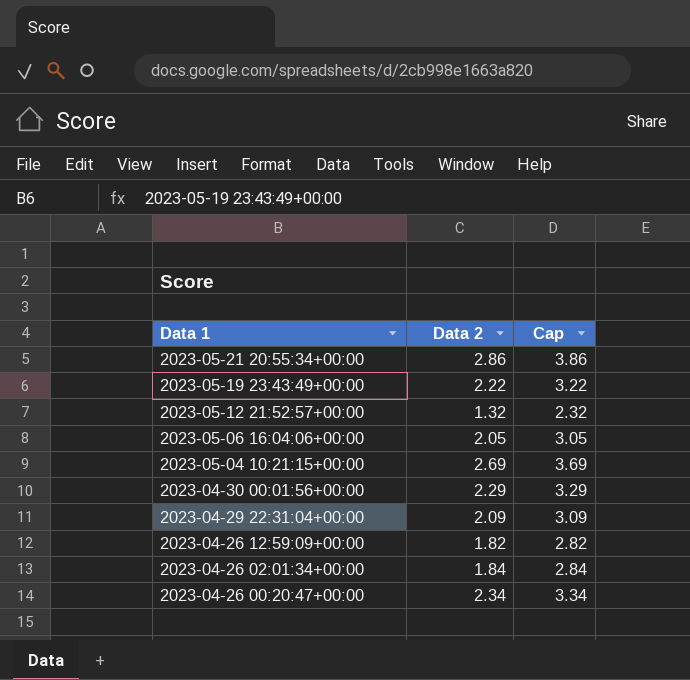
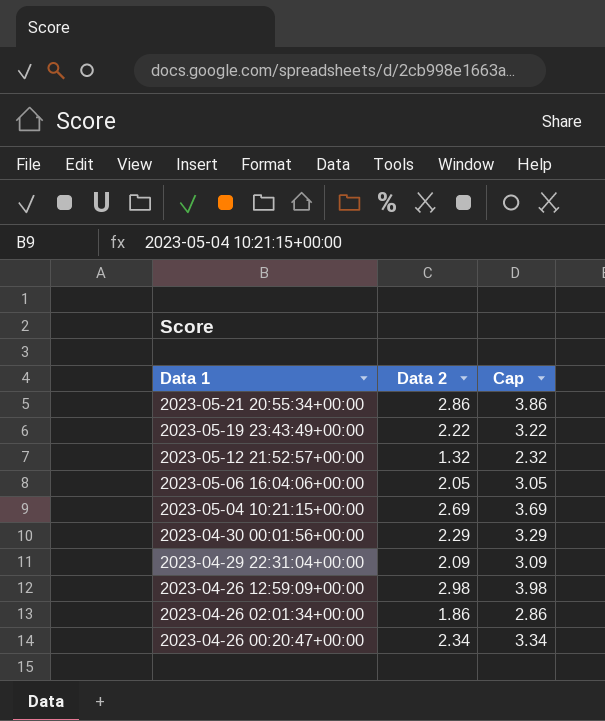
2023-04-26 12:59:09+00:00 | Data 2: 1.82 -> 2.98
2023-04-26 12:59:09+00:00 | Cap: 2.82 -> 3.98
2023-04-26 02:01:34+00:00 | Data 2: 1.84 -> 1.86
2023-04-26 02:01:34+00:00 | Cap: 2.84 -> 2.86

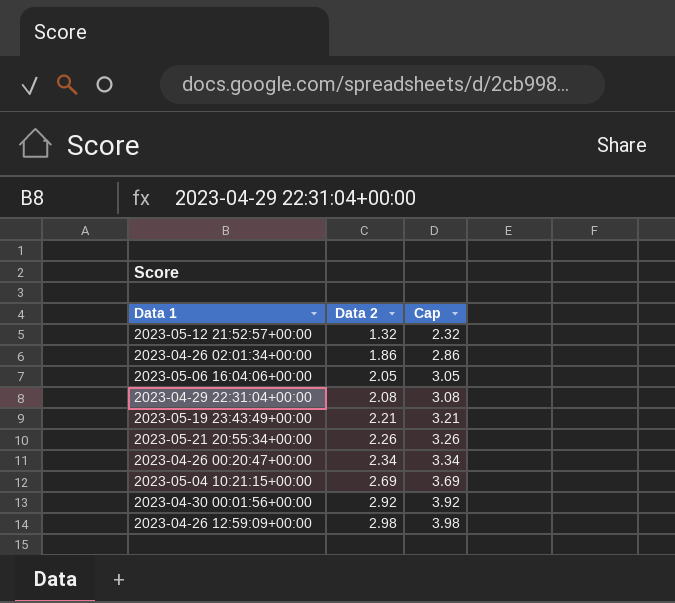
row order: Data 1 descending -> Data 2 ascending
2023-04-29 22:31:04+00:00 | Data 2: 2.09 -> 2.08
2023-04-29 22:31:04+00:00 | Cap: 3.09 -> 3.08
2023-05-19 23:43:49+00:00 | Data 2: 2.22 -> 2.21
2023-05-19 23:43:49+00:00 | Cap: 3.22 -> 3.21
2023-05-21 20:55:34+00:00 | Data 2: 2.86 -> 2.26
2023-05-21 20:55:34+00:00 | Cap: 3.86 -> 3.26
2023-04-30 00:01:56+00:00 | Data 2: 2.29 -> 2.92
2023-04-30 00:01:56+00:00 | Cap: 3.29 -> 3.92

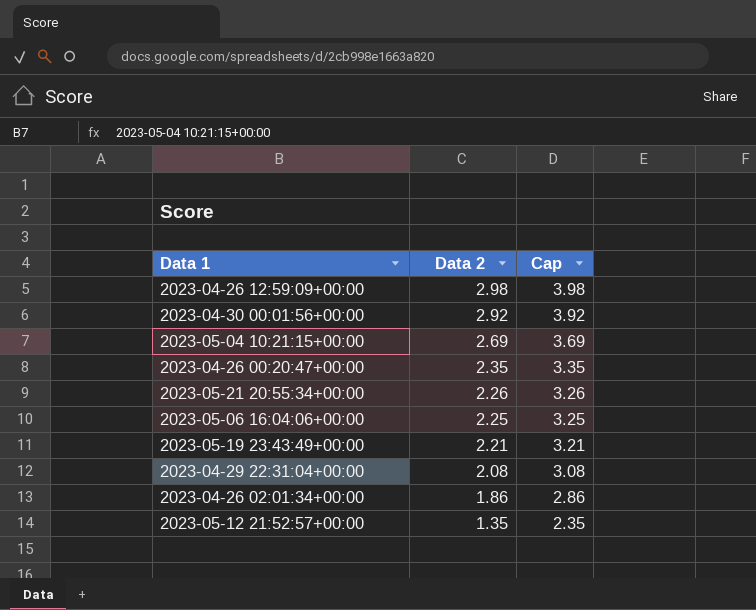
row order: Data 2 ascending -> Data 2 descending
2023-04-26 00:20:47+00:00 | Data 2: 2.34 -> 2.35
2023-04-26 00:20:47+00:00 | Cap: 3.34 -> 3.35
2023-05-06 16:04:06+00:00 | Data 2: 2.05 -> 2.25
2023-05-06 16:04:06+00:00 | Cap: 3.05 -> 3.25
2023-05-12 21:52:57+00:00 | Data 2: 1.32 -> 1.35
2023-05-12 21:52:57+00:00 | Cap: 2.32 -> 2.35

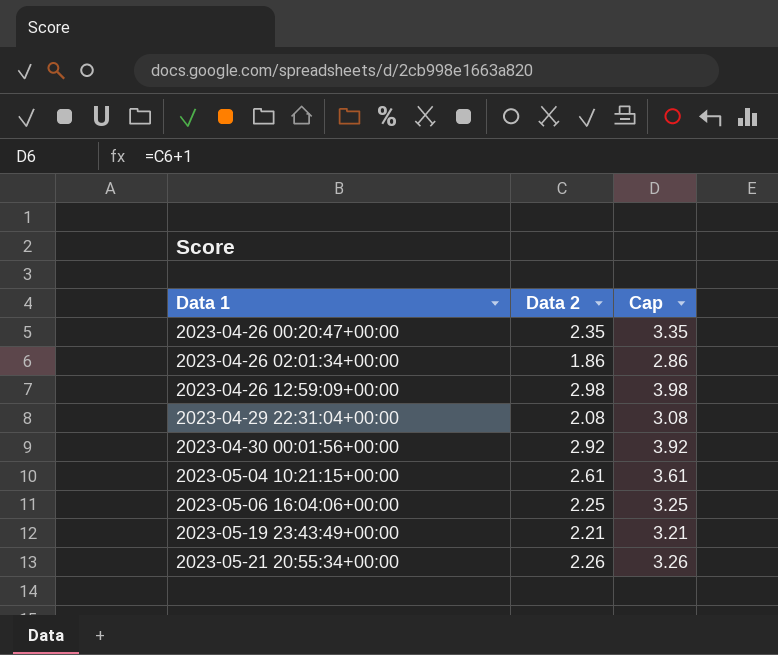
row order: Data 2 descending -> Data 1 ascending
row 2023-05-12 21:52:57+00:00: 1.35 | 2.35 -> none
2023-05-04 10:21:15+00:00 | Data 2: 2.69 -> 2.61
2023-05-04 10:21:15+00:00 | Cap: 3.69 -> 3.61

